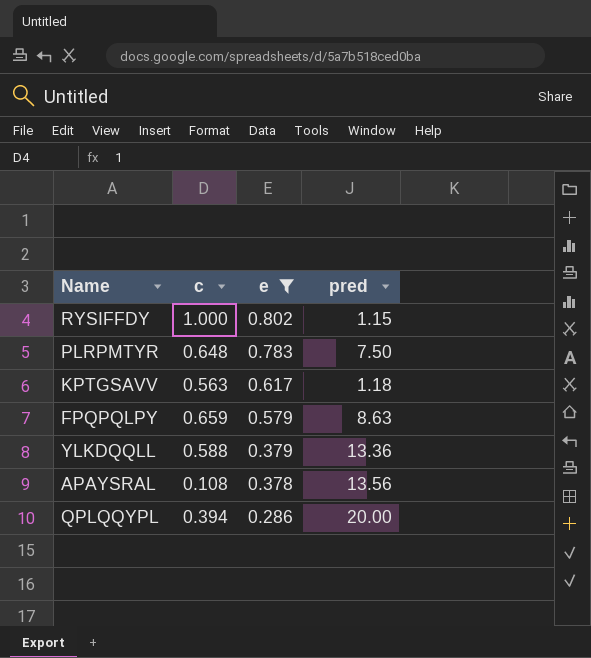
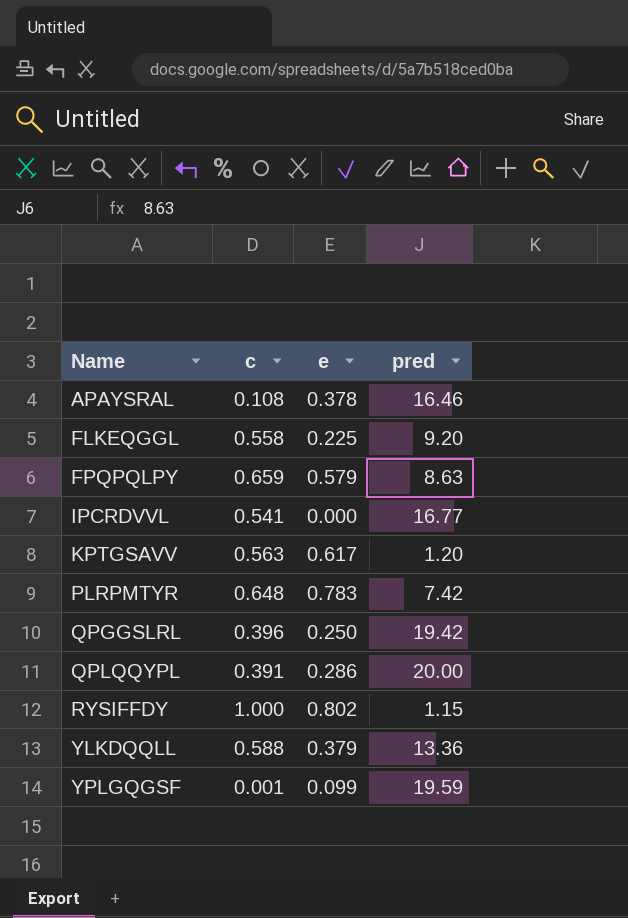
filter: e >= 0.286 -> none
row order: e descending -> Name ascending
APAYSRAL | pred: 13.56 -> 16.46
KPTGSAVV | pred: 1.18 -> 1.20
PLRPMTYR | pred: 7.50 -> 7.42
QPLQQYPL | c: 0.394 -> 0.391

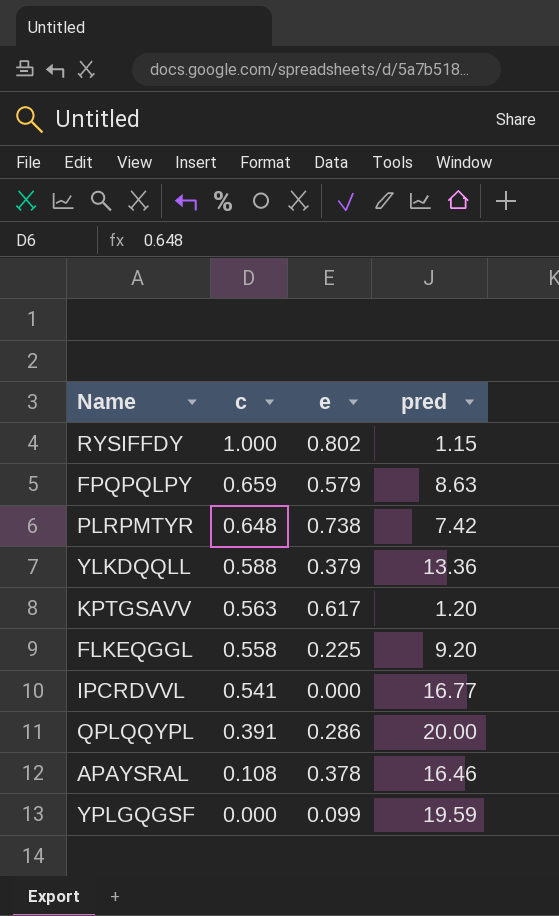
row order: Name ascending -> c descending
row QPGGSLRL: 0.396 | 0.250 | 19.42 -> none
PLRPMTYR | e: 0.783 -> 0.738
YPLGQGSF | c: 0.001 -> 0.000

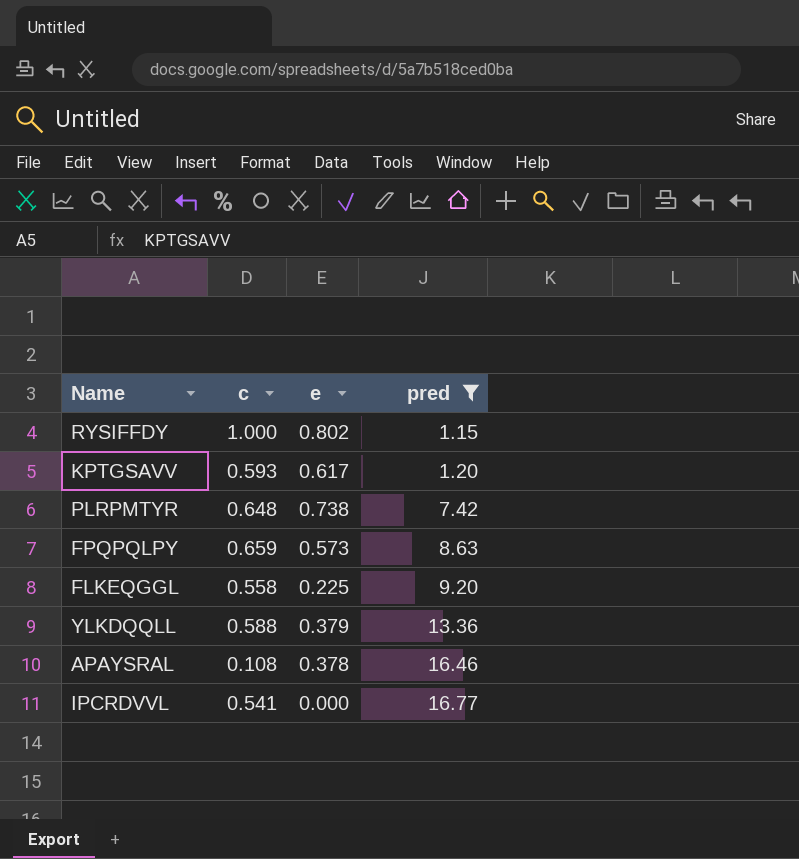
filter: none -> pred <= 16.77
row order: c descending -> pred ascending
KPTGSAVV | c: 0.563 -> 0.593
FPQPQLPY | e: 0.579 -> 0.573

